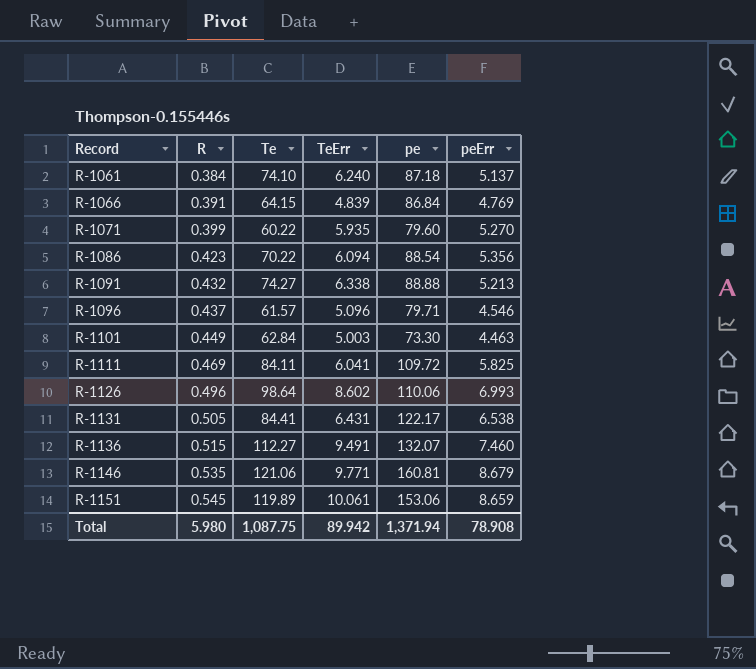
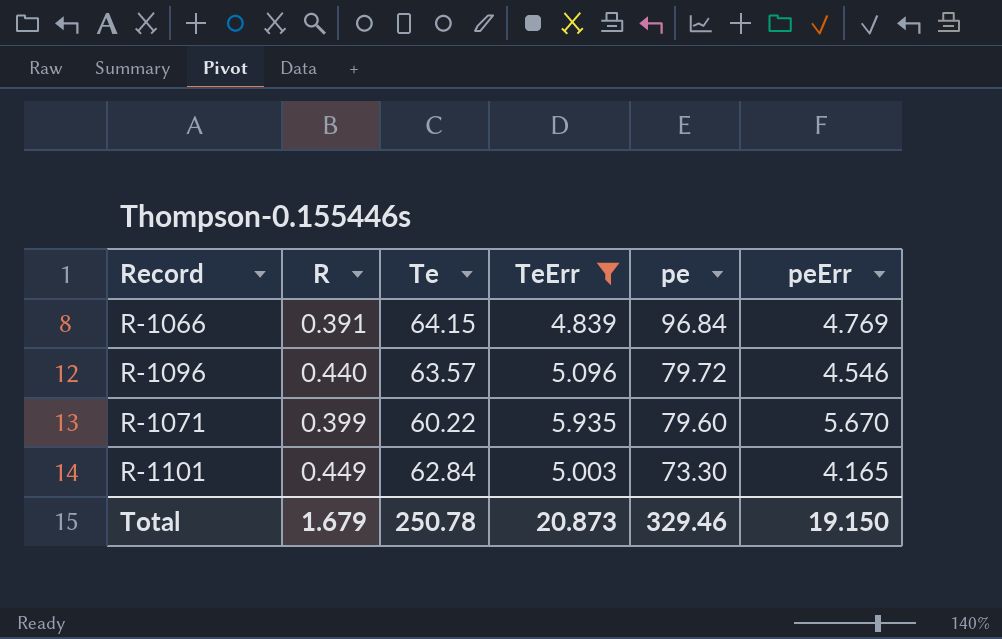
filter: none -> TeErr <= 5.935
row order: Record ascending -> pe descending
R-1066 | pe: 86.84 -> 96.84
R-1096 | R: 0.437 -> 0.440
R-1096 | Te: 61.57 -> 63.57
R-1096 | pe: 79.71 -> 79.72
R-1071 | peErr: 5.270 -> 5.670
R-1101 | peErr: 4.463 -> 4.165
Total | R: 5.980 -> 1.679
Total | Te: 1,087.75 -> 250.78
Total | TeErr: 89.942 -> 20.873
Total | pe: 1,371.94 -> 329.46
Total | peErr: 78.908 -> 19.150

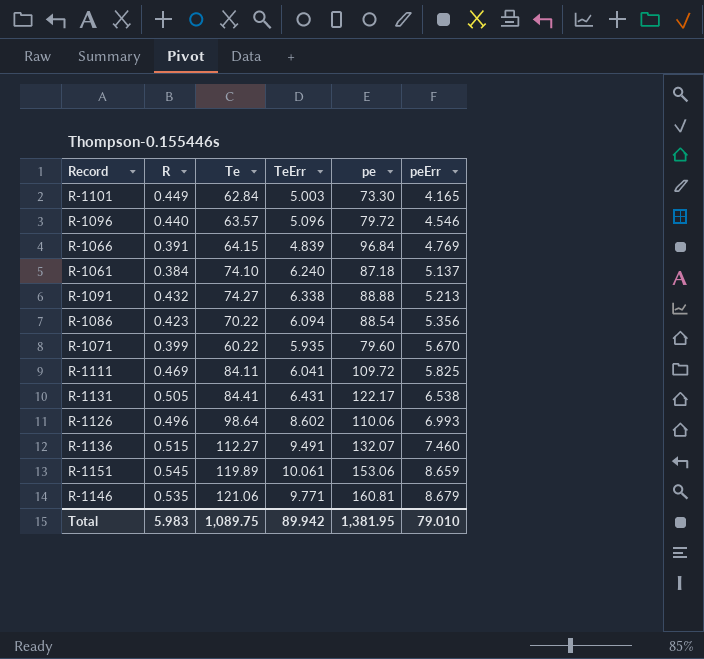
filter: TeErr <= 5.935 -> none
row order: pe descending -> peErr ascending
Total | R: 1.679 -> 5.983
Total | Te: 250.78 -> 1,089.75
Total | TeErr: 20.873 -> 89.942
Total | pe: 329.46 -> 1,381.95
Total | peErr: 19.150 -> 79.010

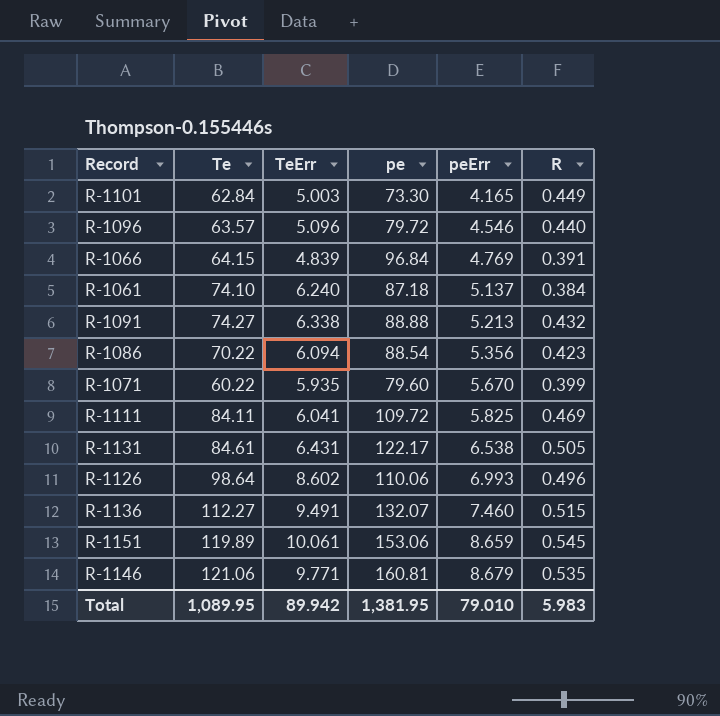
column R | position: 2 -> 6
R-1131 | Te: 84.41 -> 84.61
Total | Te: 1,089.75 -> 1,089.95

